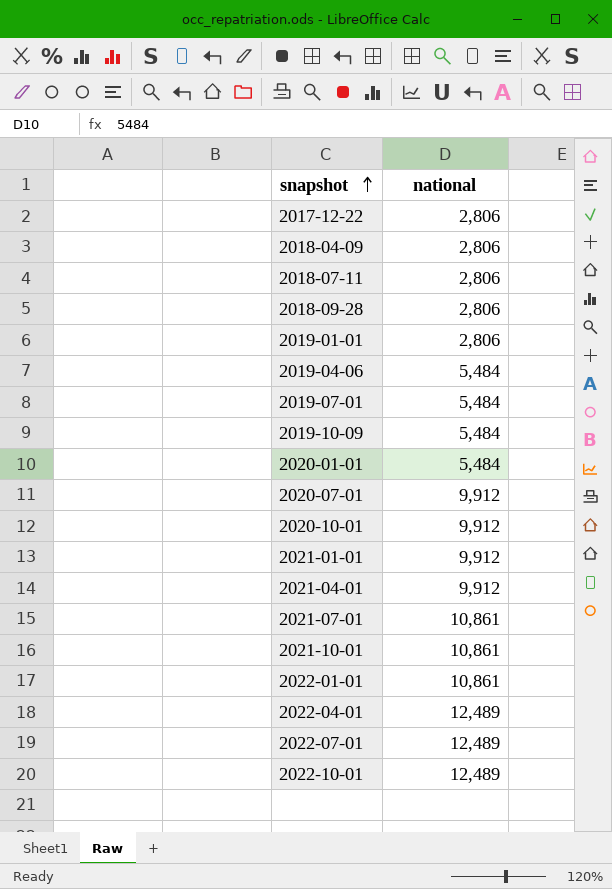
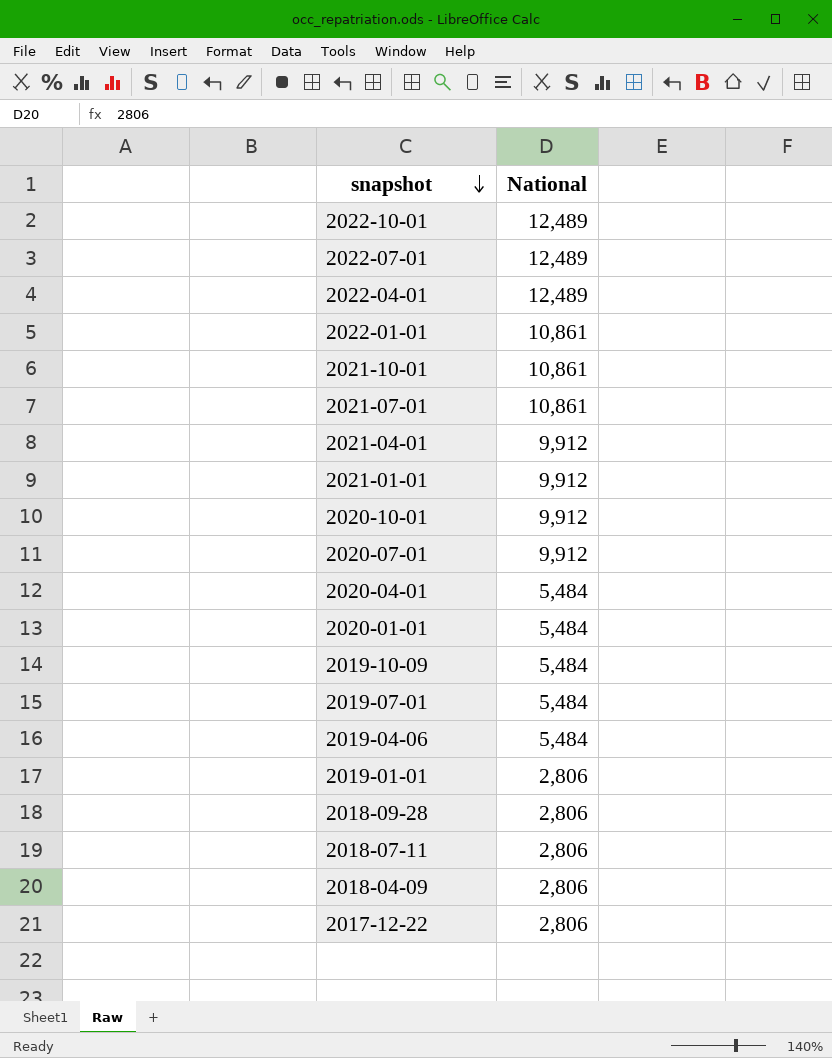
row order: snapshot ascending -> snapshot descending
column name: national -> National
row 2020-04-01: none -> 5,484

